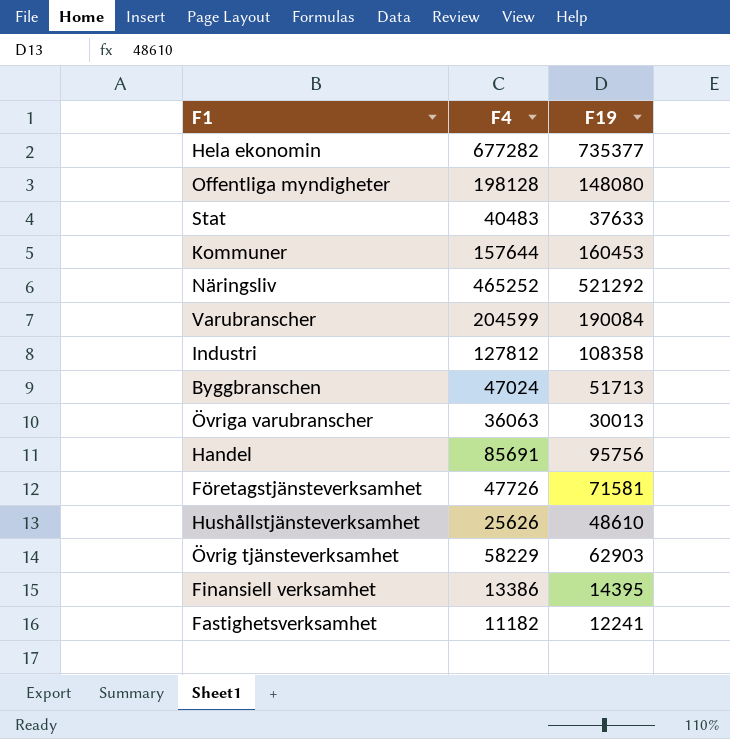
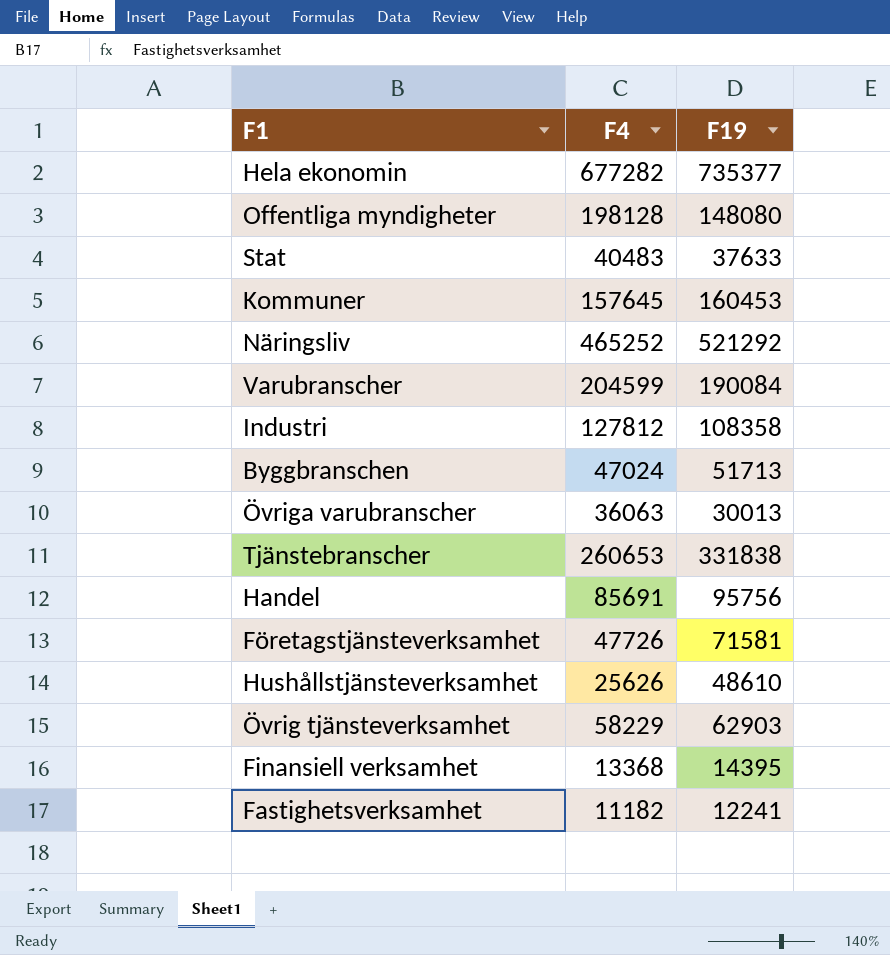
Kommuner | F4: 157644 -> 157645
row Tjänstebranscher: none -> 260653 | 331838
Finansiell verksamhet | F4: 13386 -> 13368

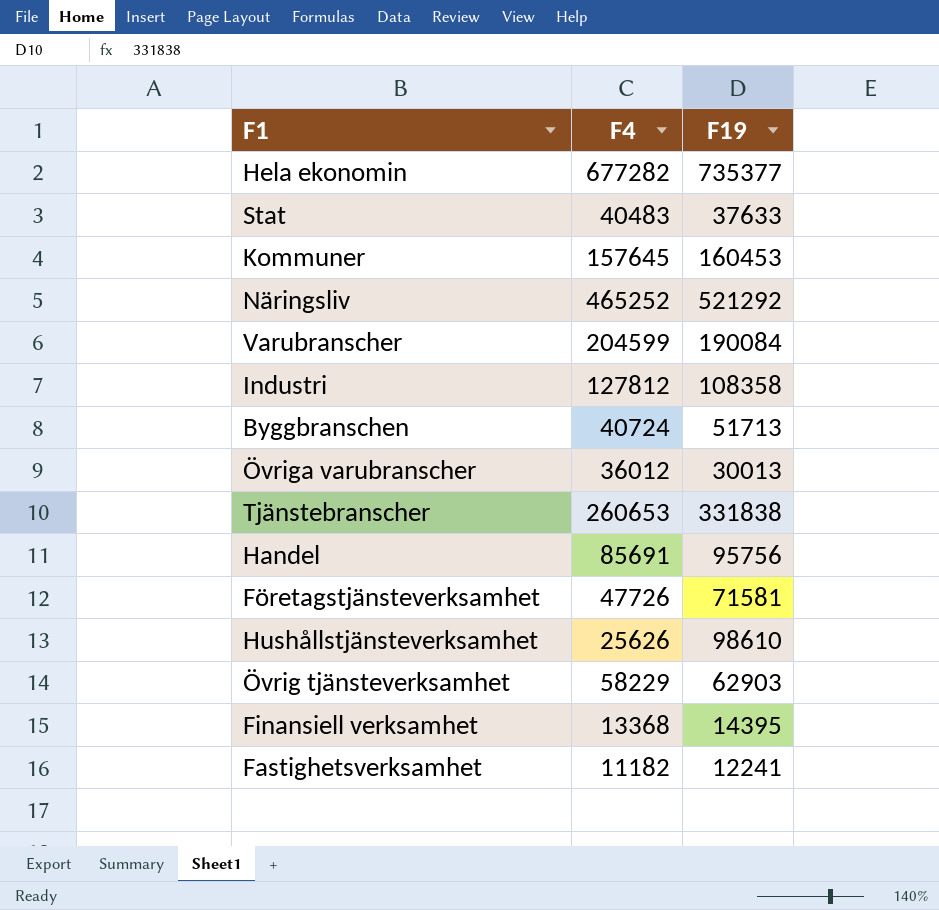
row Offentliga myndigheter: 198128 | 148080 -> none
Byggbranschen | F4: 47024 -> 40724
Övriga varubranscher | F4: 36063 -> 36012
Hushållstjänsteverksamhet | F19: 48610 -> 98610

